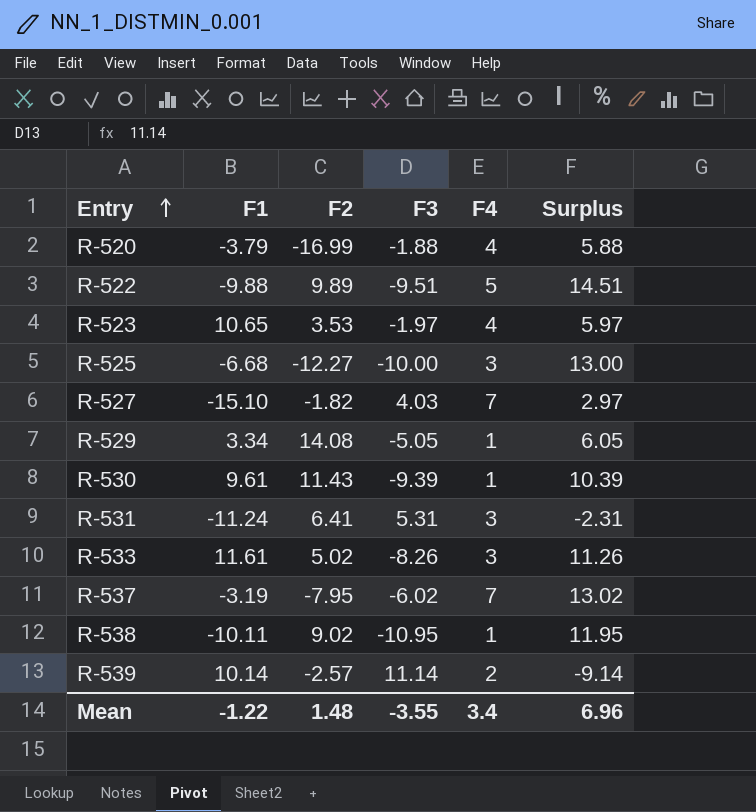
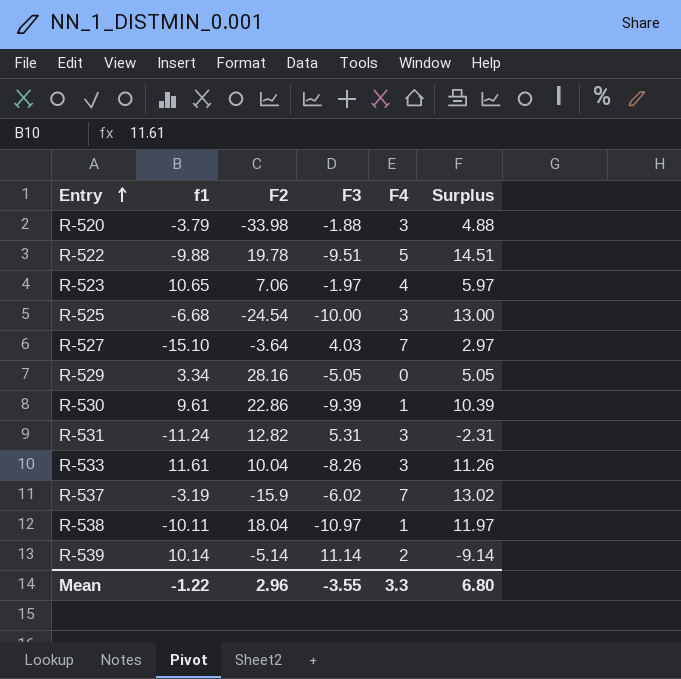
column name: F1 -> f1
R-520 | F2: -16.99 -> -33.98
R-520 | F4: 4 -> 3
R-520 | Surplus: 5.88 -> 4.88
R-522 | F2: 9.89 -> 19.78
R-523 | F2: 3.53 -> 7.06
R-525 | F2: -12.27 -> -24.54
R-527 | F2: -1.82 -> -3.64
R-529 | F2: 14.08 -> 28.16
R-529 | F4: 1 -> 0
R-529 | Surplus: 6.05 -> 5.05
R-530 | F2: 11.43 -> 22.86
R-531 | F2: 6.41 -> 12.82
R-533 | F2: 5.02 -> 10.04
R-537 | F2: -7.95 -> -15.9
R-538 | F2: 9.02 -> 18.04
R-538 | F3: -10.95 -> -10.97
R-538 | Surplus: 11.95 -> 11.97
R-539 | F2: -2.57 -> -5.14
Mean | F2: 1.48 -> 2.96
Mean | F4: 3.4 -> 3.3
Mean | Surplus: 6.96 -> 6.80

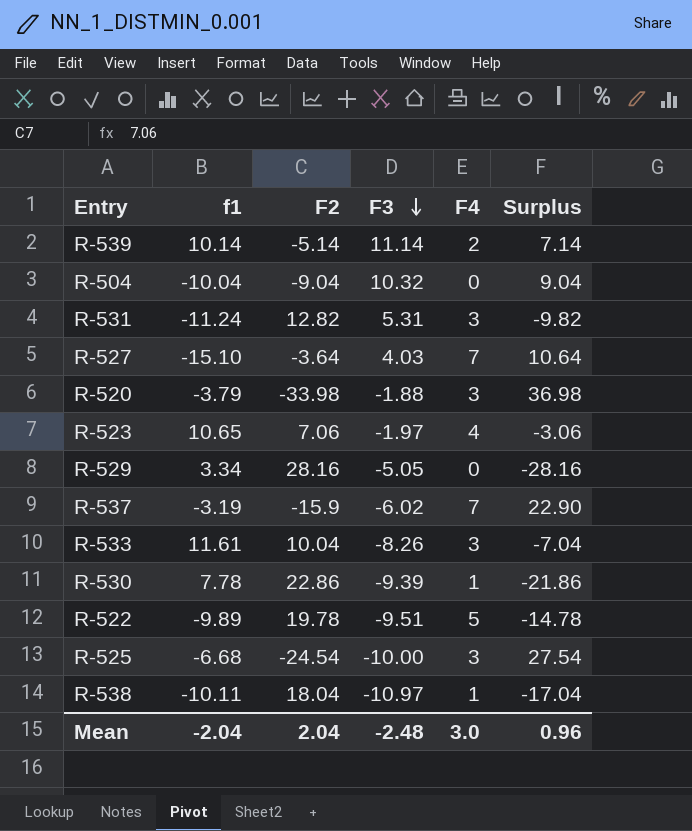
row order: Entry ascending -> F3 descending
column Surplus | formula: [F4] - [F3] -> [F4] - [F2]
row R-504: none -> -10.04 | -9.04 | 10.32 | 0 | 9.04
R-530 | f1: 9.61 -> 7.78
R-522 | f1: -9.88 -> -9.89
Mean | f1: -1.22 -> -2.04
Mean | F2: 2.96 -> 2.04
Mean | F3: -3.55 -> -2.48
Mean | F4: 3.3 -> 3.0
Mean | Surplus: 6.80 -> 0.96

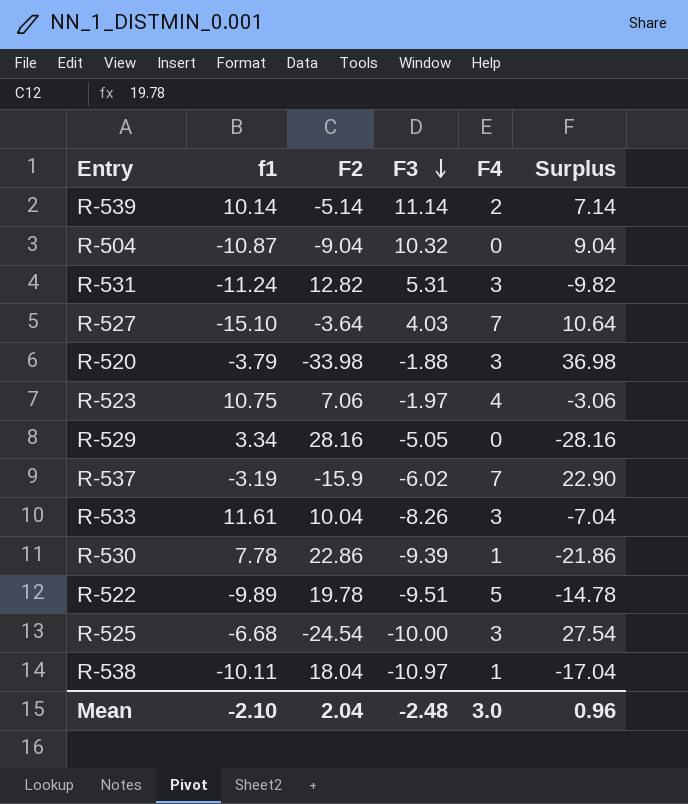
R-504 | f1: -10.04 -> -10.87
R-523 | f1: 10.65 -> 10.75
Mean | f1: -2.04 -> -2.10

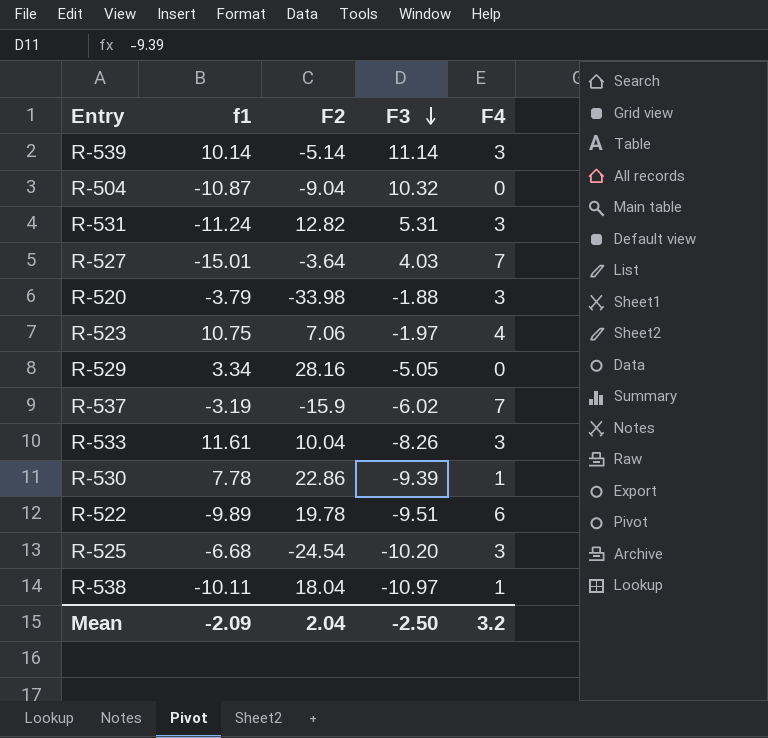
column Surplus | formula: [F4] - [F2] -> none
R-539 | F4: 2 -> 3
R-527 | f1: -15.10 -> -15.01
R-522 | F4: 5 -> 6
R-525 | F3: -10.00 -> -10.20
Mean | f1: -2.10 -> -2.09
Mean | F3: -2.48 -> -2.50
Mean | F4: 3.0 -> 3.2

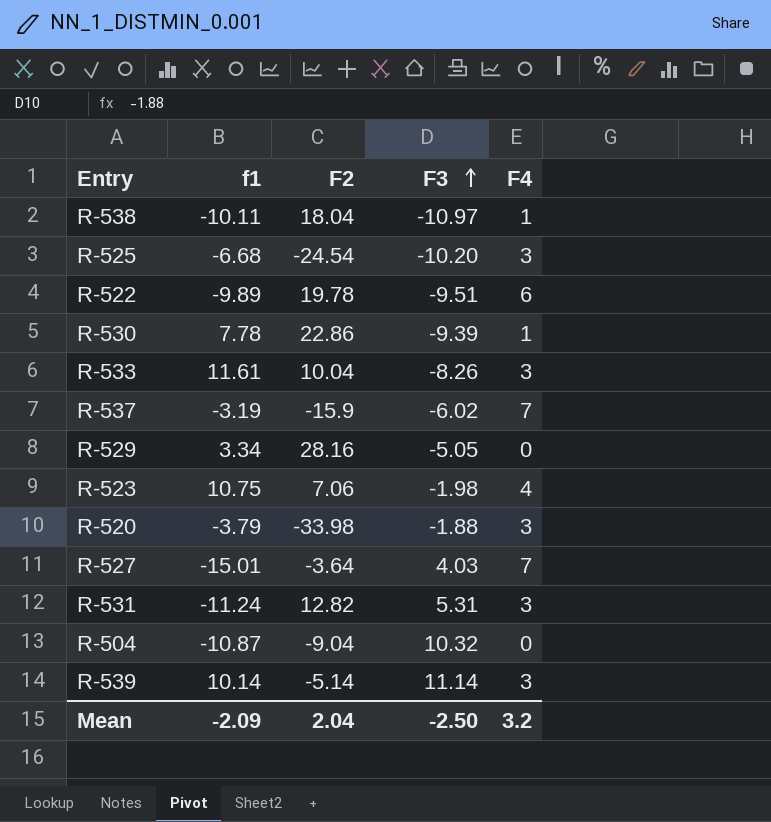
row order: F3 descending -> F3 ascending
R-523 | F3: -1.97 -> -1.98

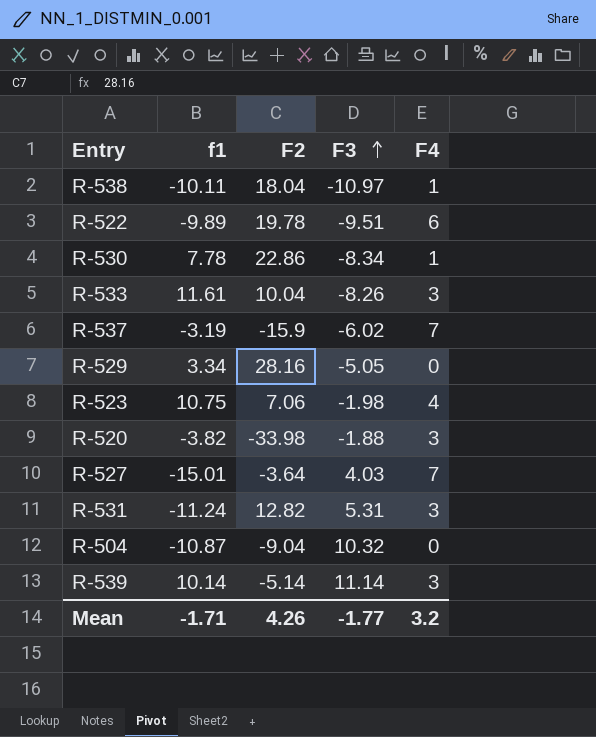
row R-525: -6.68 | -24.54 | -10.20 | 3 -> none
R-530 | F3: -9.39 -> -8.34
R-520 | f1: -3.79 -> -3.82
Mean | f1: -2.09 -> -1.71
Mean | F2: 2.04 -> 4.26
Mean | F3: -2.50 -> -1.77

